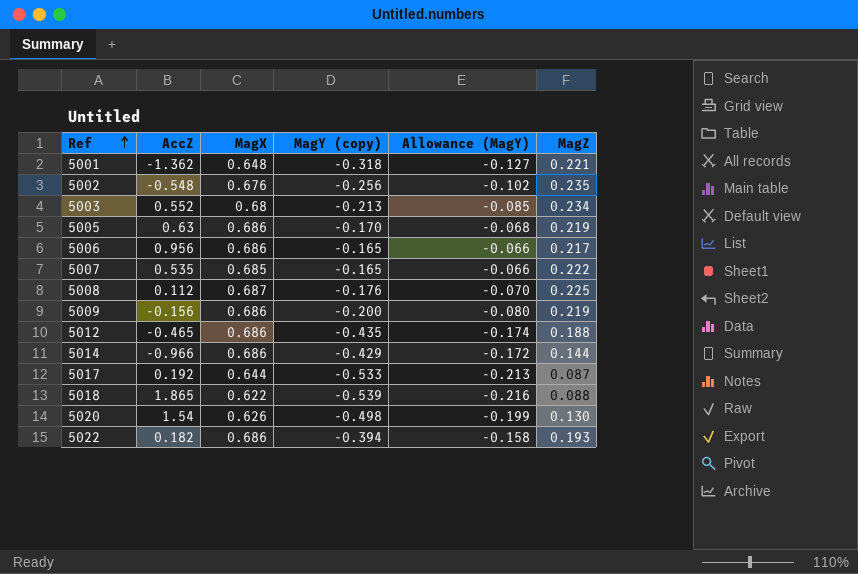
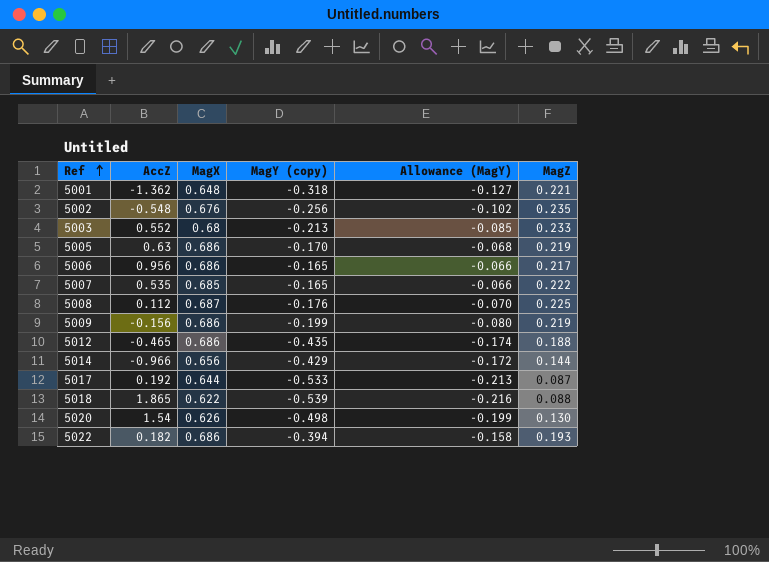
5003 | MagZ: 0.234 -> 0.233
5009 | MagY (copy): -0.200 -> -0.199
5014 | MagX: 0.686 -> 0.656

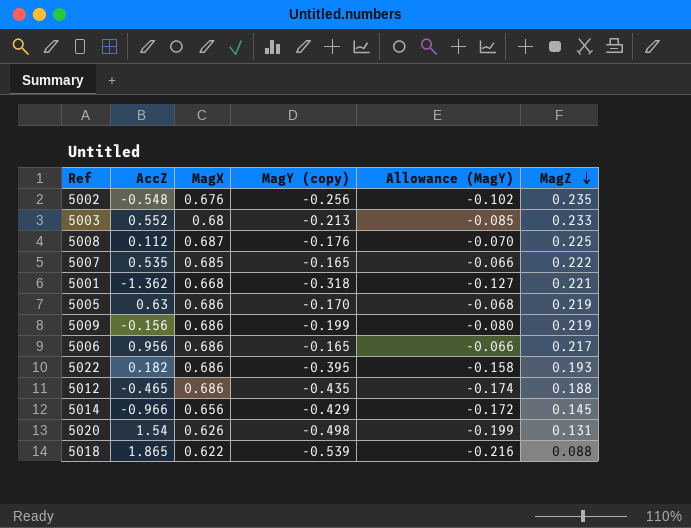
row order: Ref ascending -> MagZ descending
row 5017: 0.192 | 0.644 | -0.533 | -0.213 | 0.087 -> none
5001 | MagX: 0.648 -> 0.668
5022 | MagY (copy): -0.394 -> -0.395
5014 | MagZ: 0.144 -> 0.145
5020 | MagZ: 0.130 -> 0.131

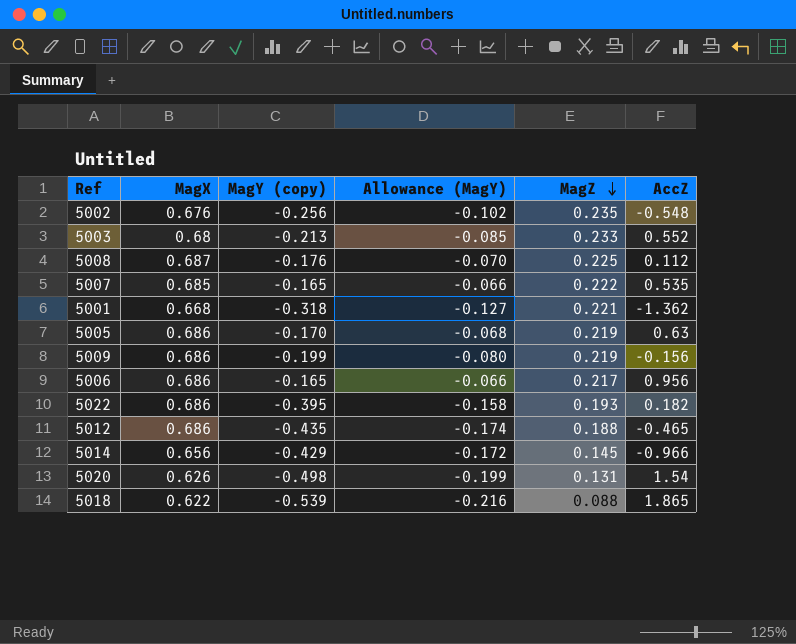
column AccZ | position: 2 -> 6

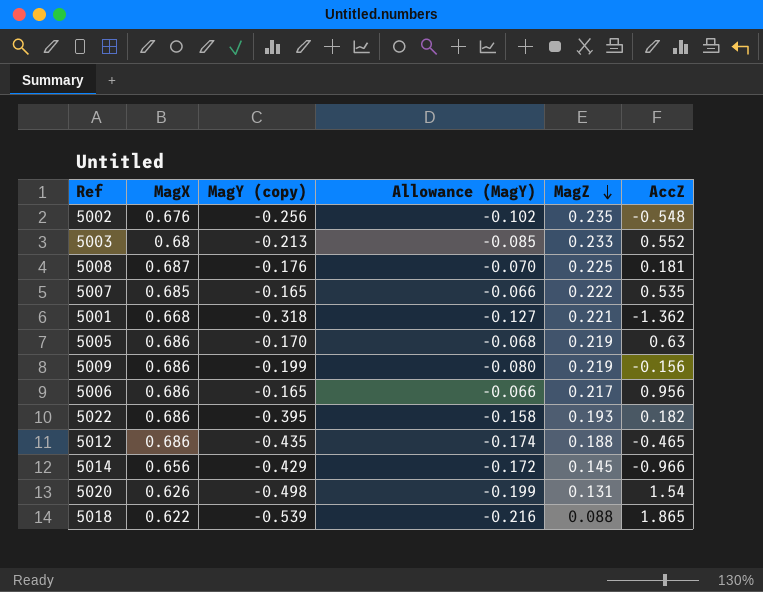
5008 | AccZ: 0.112 -> 0.181

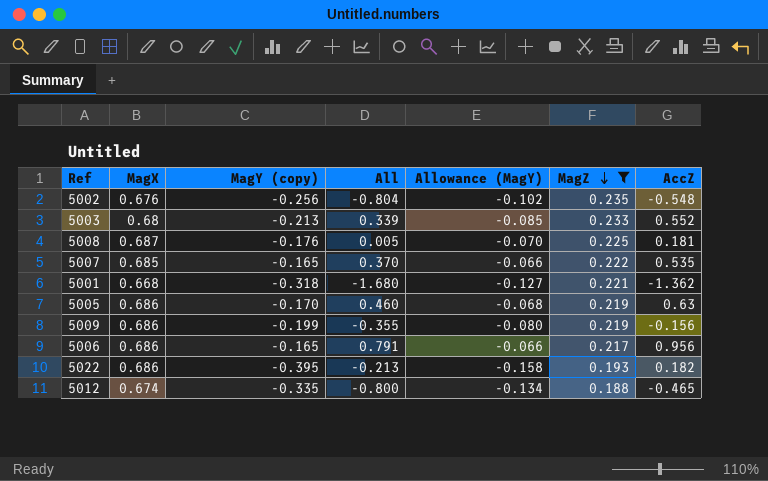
filter: none -> MagZ >= 0.188
column All | formula: none -> [MagY (copy)] + [AccZ]
5012 | MagX: 0.686 -> 0.674
5012 | MagY (copy): -0.435 -> -0.335
5012 | Allowance (MagY): -0.174 -> -0.134

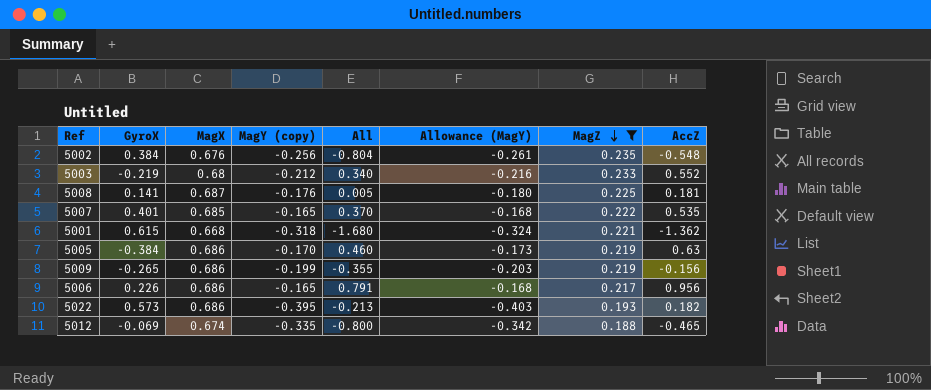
column GyroX | position: none -> 2
column Allowance (MagY) | formula: [MagY (copy)] * 0.4 -> [MagY (copy)] * 1.02
5003 | MagY (copy): -0.213 -> -0.212
5003 | All: 0.339 -> 0.340

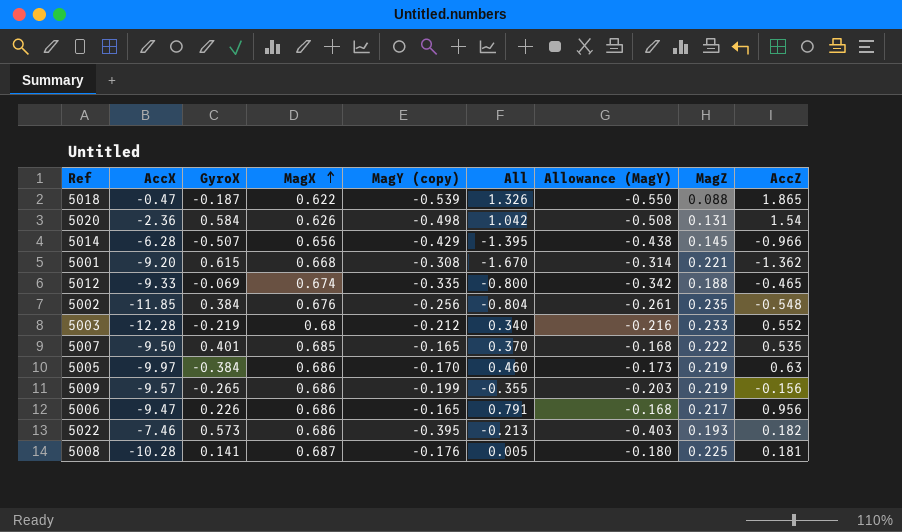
filter: MagZ >= 0.188 -> none
row order: MagZ descending -> MagX ascending
column AccX | position: none -> 2
5001 | MagY (copy): -0.318 -> -0.308
5001 | All: -1.680 -> -1.670
5001 | Allowance (MagY): -0.324 -> -0.314

